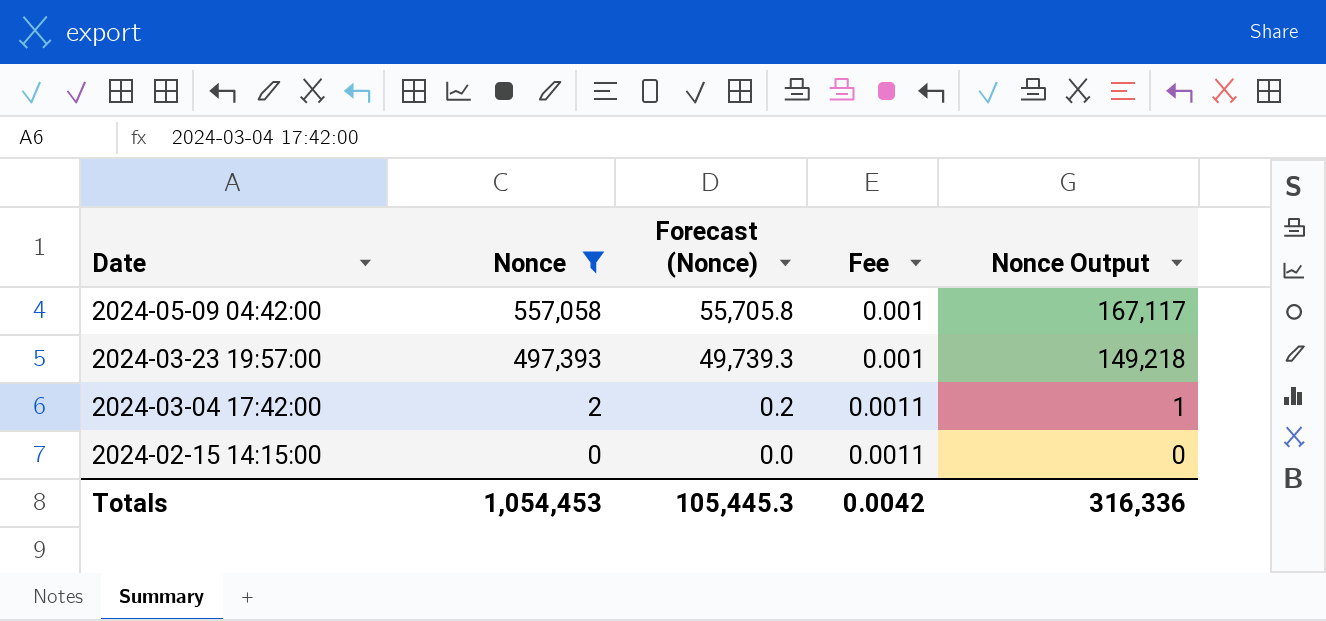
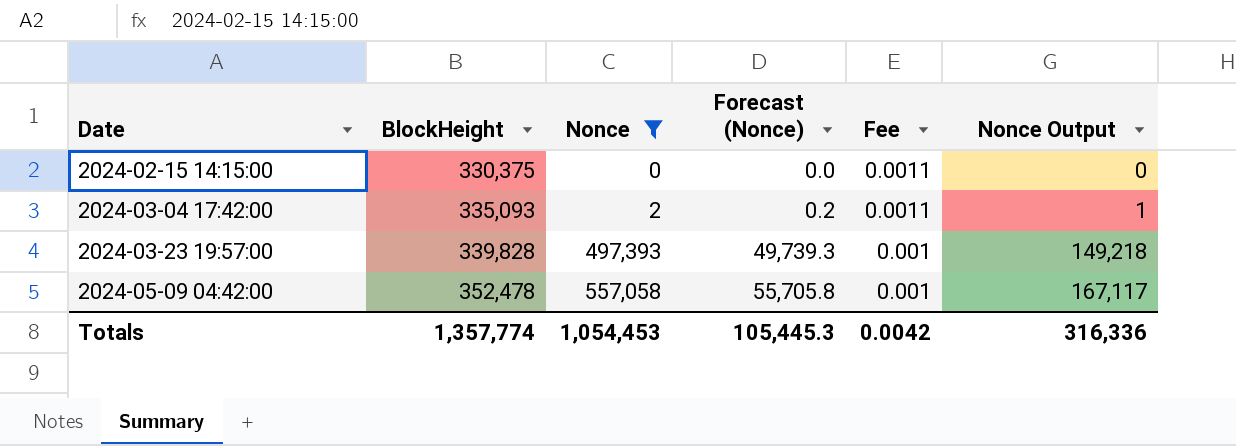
row order: Date descending -> Date ascending
column BlockHeight | position: none -> 2

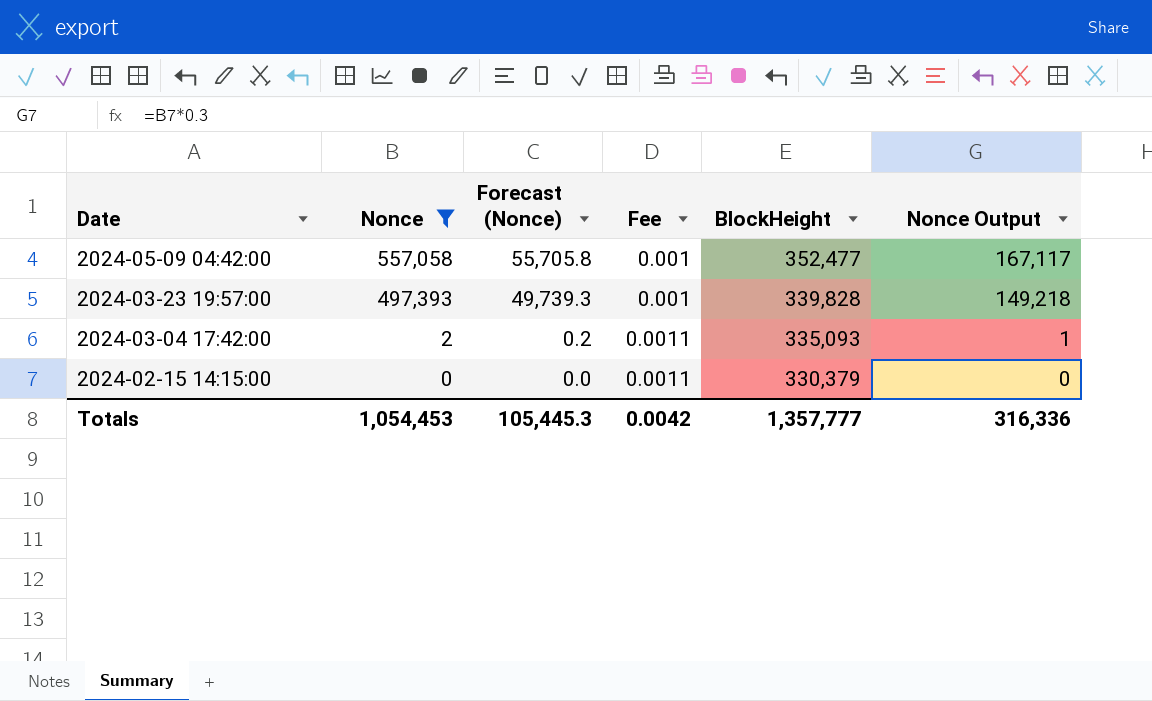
row order: Date ascending -> Date descending
column BlockHeight | position: 2 -> 5
2024-05-09 04:42:00 | BlockHeight: 352,478 -> 352,477
2024-02-15 14:15:00 | BlockHeight: 330,375 -> 330,379
Totals | BlockHeight: 1,357,774 -> 1,357,777

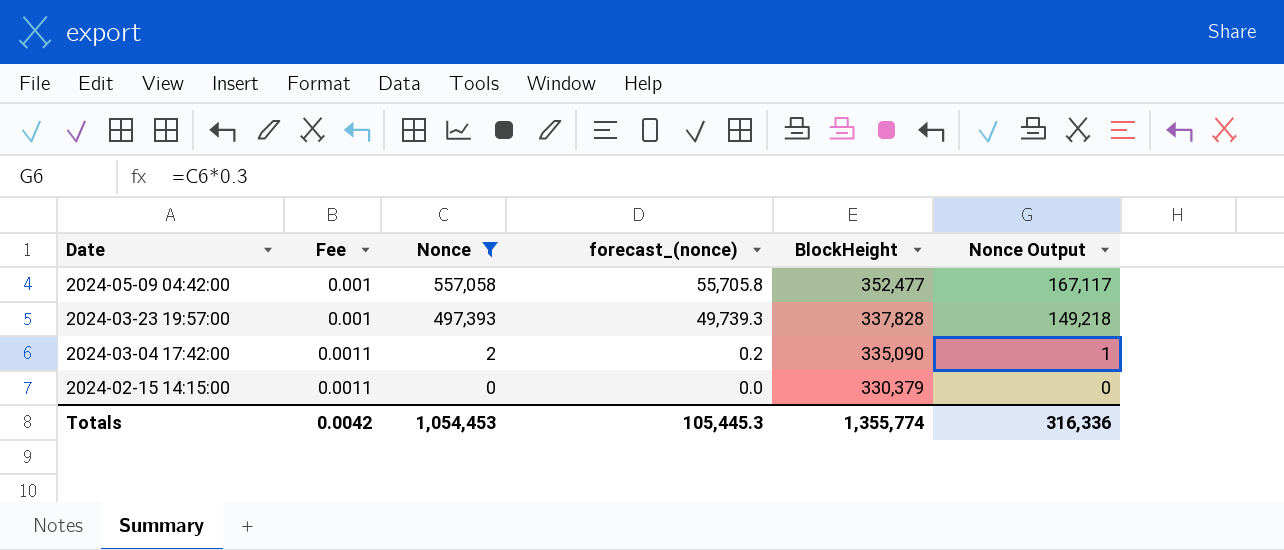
column Fee | position: 4 -> 2
column name: Forecast (Nonce) -> forecast_(nonce)
2024-03-23 19:57:00 | BlockHeight: 339,828 -> 337,828
2024-03-04 17:42:00 | BlockHeight: 335,093 -> 335,090
Totals | BlockHeight: 1,357,777 -> 1,355,774

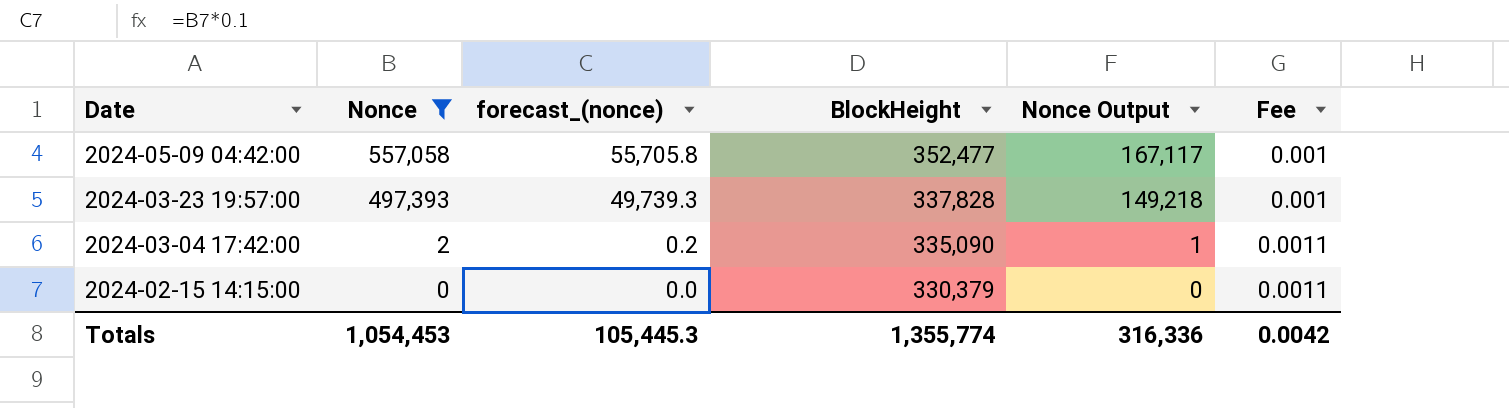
column Fee | position: 2 -> 6

